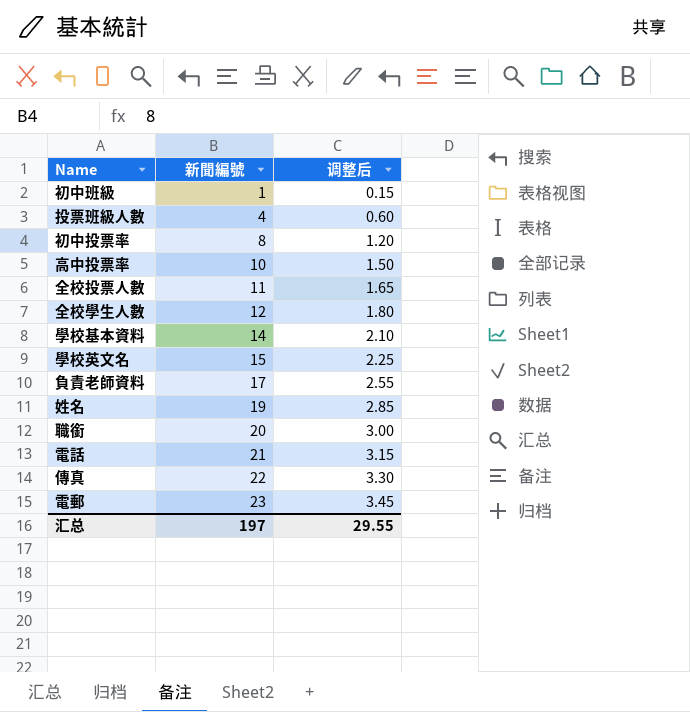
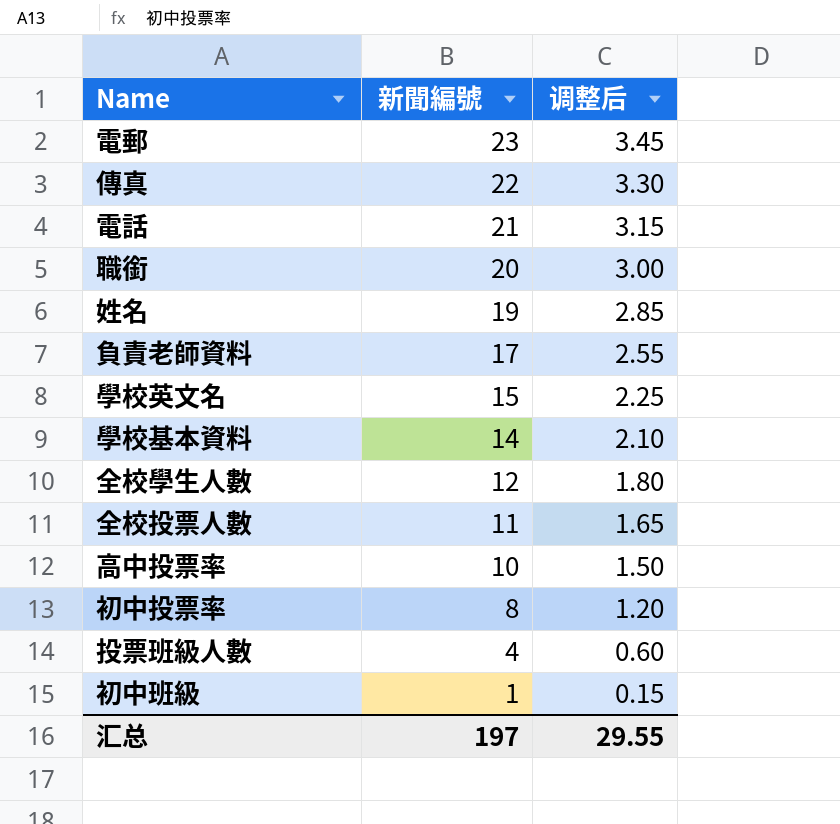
row order: 新聞編號 ascending -> 新聞編號 descending

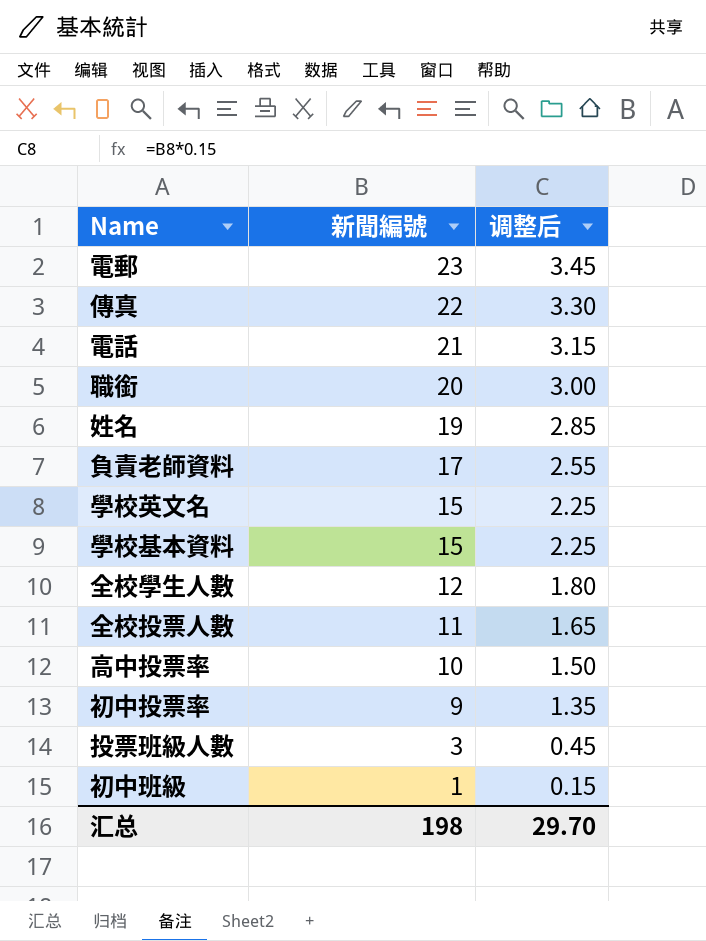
學校基本資料 | 新聞編號: 14 -> 15
學校基本資料 | 调整后: 2.10 -> 2.25
初中投票率 | 新聞編號: 8 -> 9
初中投票率 | 调整后: 1.20 -> 1.35
投票班級人數 | 新聞編號: 4 -> 3
投票班級人數 | 调整后: 0.60 -> 0.45
汇总 | 新聞編號: 197 -> 198
汇总 | 调整后: 29.55 -> 29.70

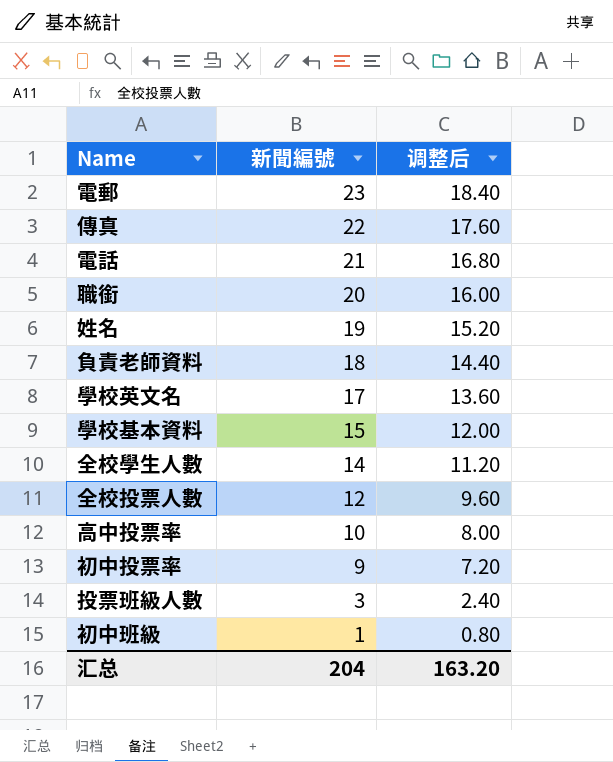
column 调整后 | formula: [新聞編號] * 0.15 -> [新聞編號] * 0.8
負責老師資料 | 新聞編號: 17 -> 18
學校英文名 | 新聞編號: 15 -> 17
全校學生人數 | 新聞編號: 12 -> 14
全校投票人數 | 新聞編號: 11 -> 12
汇总 | 新聞編號: 198 -> 204
汇总 | 调整后: 29.70 -> 163.20

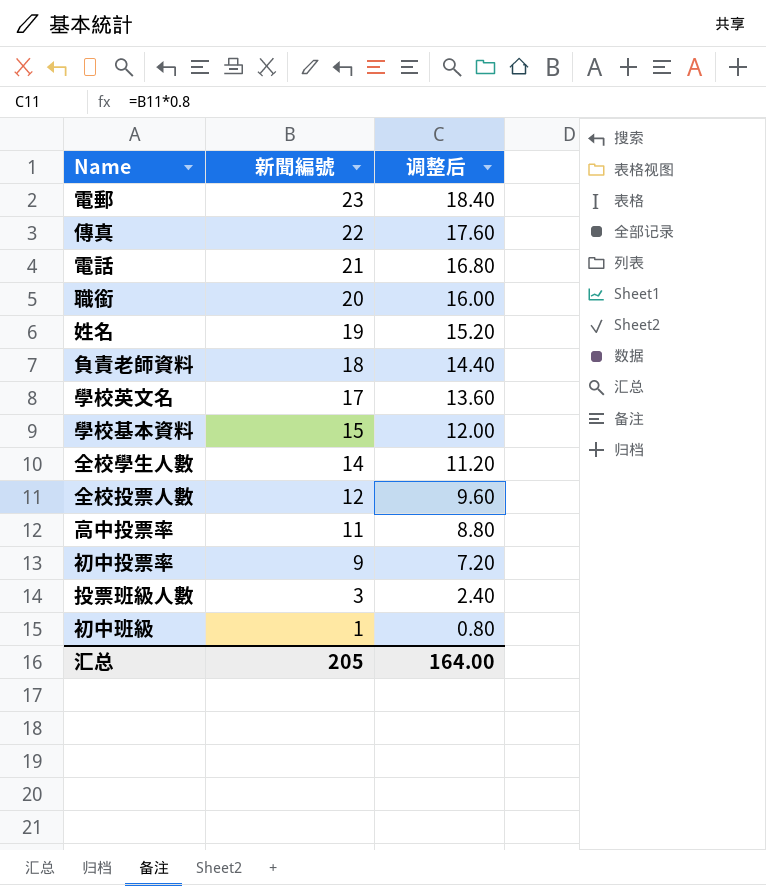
高中投票率 | 新聞編號: 10 -> 11
高中投票率 | 调整后: 8.00 -> 8.80
汇总 | 新聞編號: 204 -> 205
汇总 | 调整后: 163.20 -> 164.00

